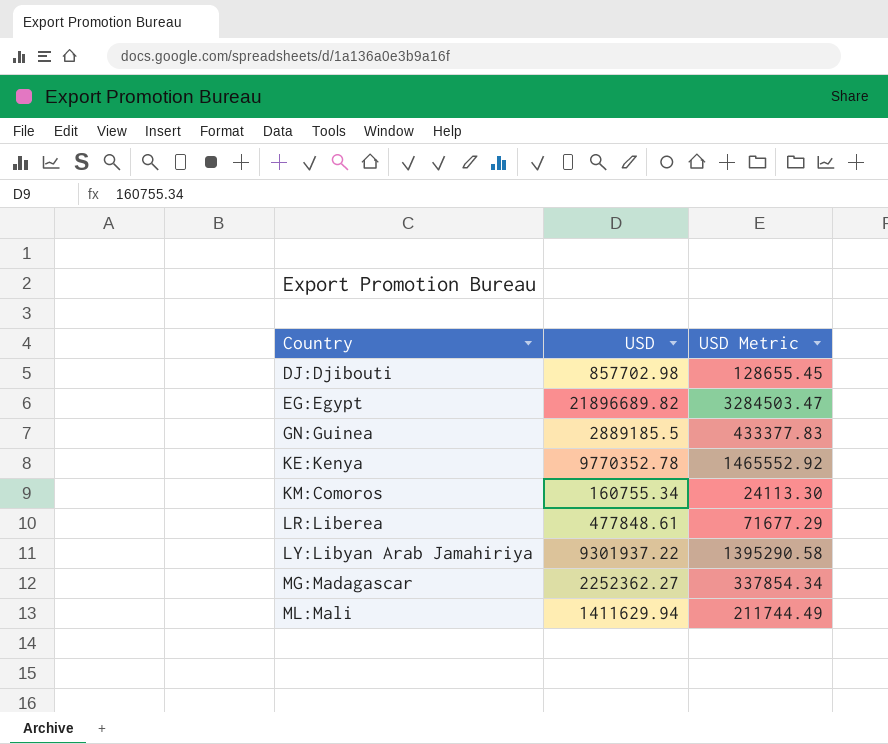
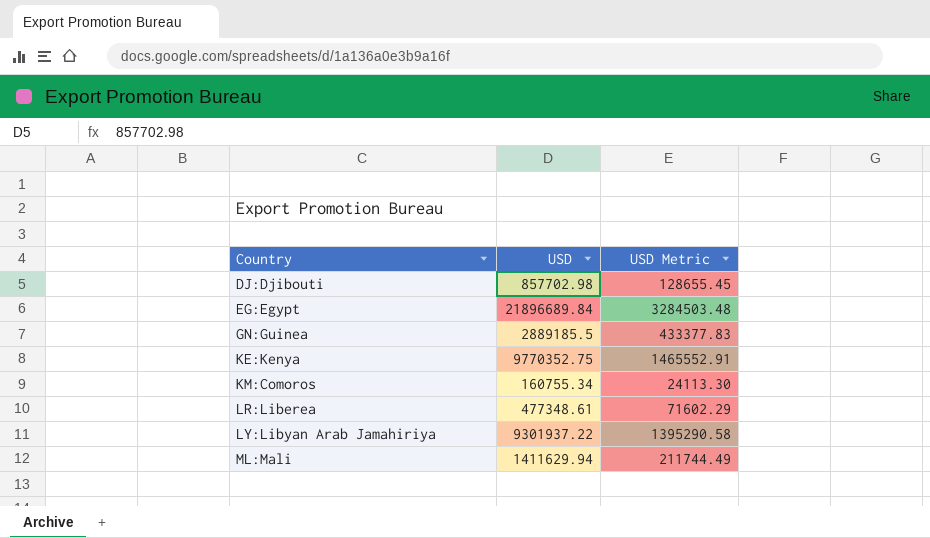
row MG:Madagascar: 2252362.27 | 337854.34 -> none
EG:Egypt | USD: 21896689.82 -> 21896689.84
EG:Egypt | USD Metric: 3284503.47 -> 3284503.48
KE:Kenya | USD: 9770352.78 -> 9770352.75
KE:Kenya | USD Metric: 1465552.92 -> 1465552.91
LR:Liberea | USD: 477848.61 -> 477348.61
LR:Liberea | USD Metric: 71677.29 -> 71602.29

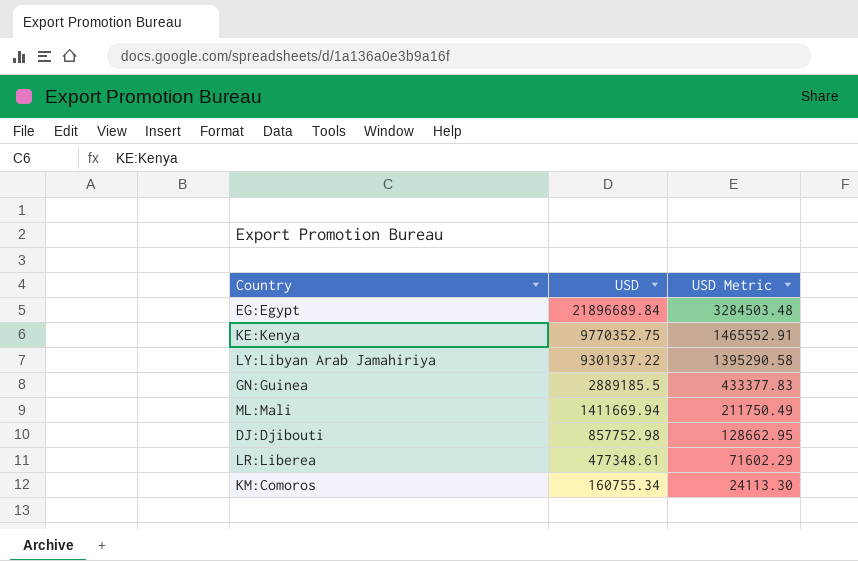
row order: Country ascending -> USD descending
ML:Mali | USD: 1411629.94 -> 1411669.94
ML:Mali | USD Metric: 211744.49 -> 211750.49
DJ:Djibouti | USD: 857702.98 -> 857752.98
DJ:Djibouti | USD Metric: 128655.45 -> 128662.95

